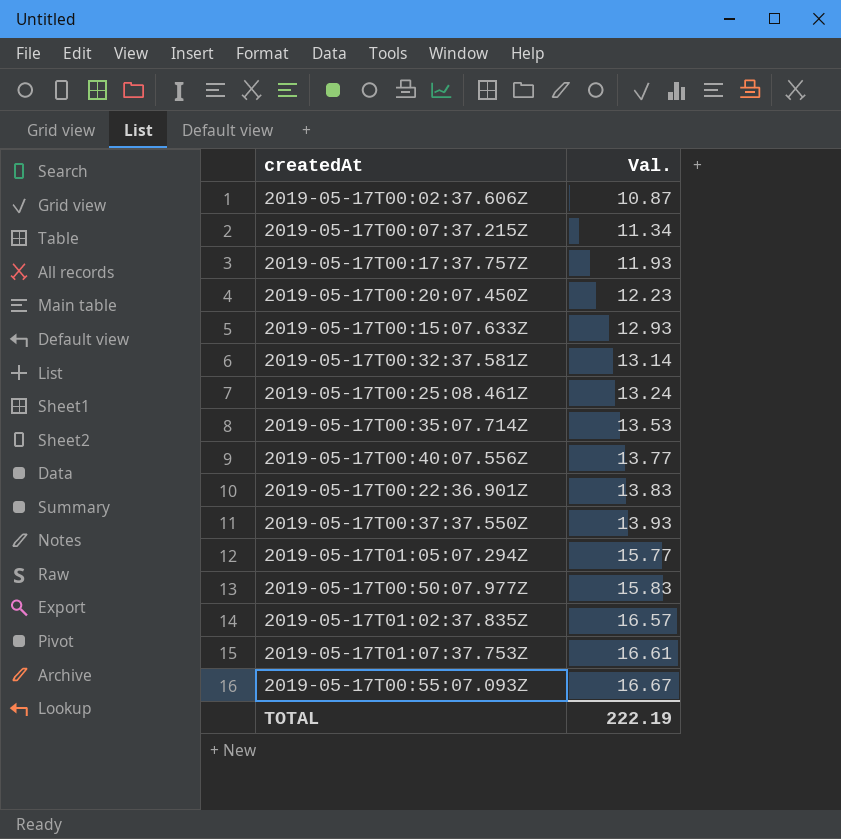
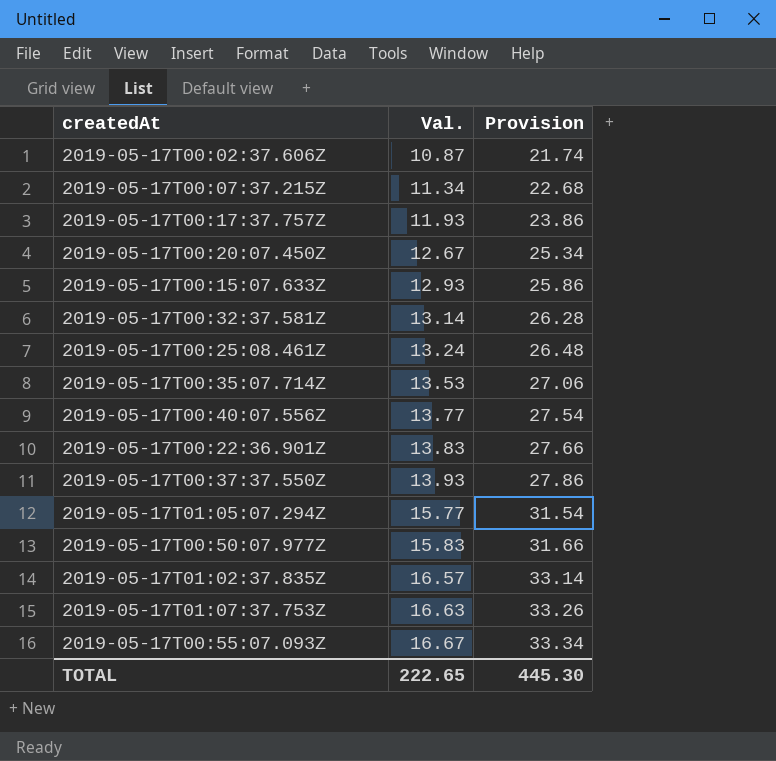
column Provision | formula: none -> [Val.] * 2
2019-05-17T00:20:07.450Z | Val.: 12.23 -> 12.67
2019-05-17T01:07:37.753Z | Val.: 16.61 -> 16.63
TOTAL | Val.: 222.19 -> 222.65

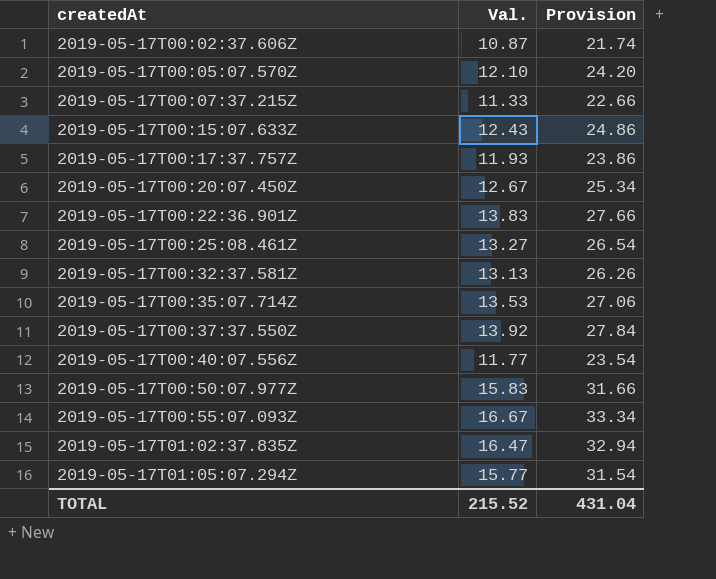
row order: Val. ascending -> createdAt ascending
row 2019-05-17T01:07:37.753Z: 16.63 | 33.26 -> none
row 2019-05-17T00:05:07.570Z: none -> 12.10 | 24.20
2019-05-17T00:07:37.215Z | Val.: 11.34 -> 11.33
2019-05-17T00:07:37.215Z | Provision: 22.68 -> 22.66
2019-05-17T00:15:07.633Z | Val.: 12.93 -> 12.43
2019-05-17T00:15:07.633Z | Provision: 25.86 -> 24.86
2019-05-17T00:25:08.461Z | Val.: 13.24 -> 13.27
2019-05-17T00:25:08.461Z | Provision: 26.48 -> 26.54
2019-05-17T00:32:37.581Z | Val.: 13.14 -> 13.13
2019-05-17T00:32:37.581Z | Provision: 26.28 -> 26.26
2019-05-17T00:37:37.550Z | Val.: 13.93 -> 13.92
2019-05-17T00:37:37.550Z | Provision: 27.86 -> 27.84
2019-05-17T00:40:07.556Z | Val.: 13.77 -> 11.77
2019-05-17T00:40:07.556Z | Provision: 27.54 -> 23.54
2019-05-17T01:02:37.835Z | Val.: 16.57 -> 16.47
2019-05-17T01:02:37.835Z | Provision: 33.14 -> 32.94
TOTAL | Val.: 222.65 -> 215.52
TOTAL | Provision: 445.30 -> 431.04

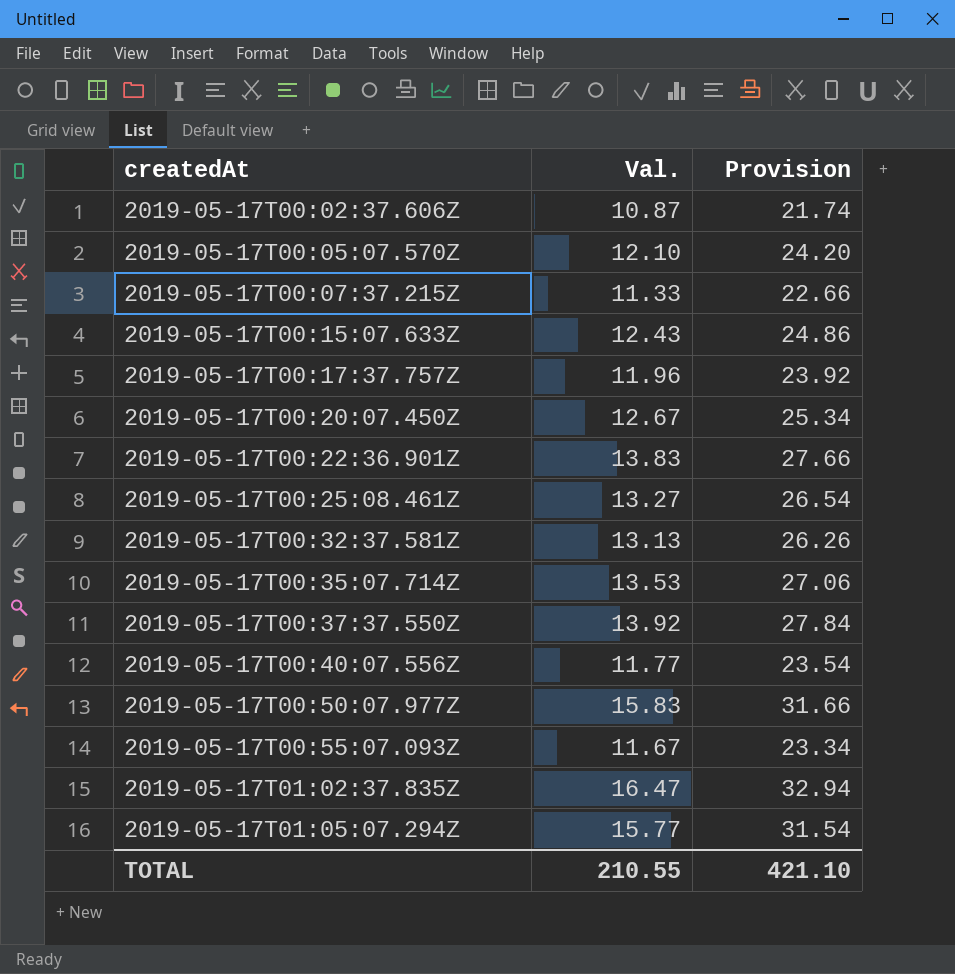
2019-05-17T00:17:37.757Z | Val.: 11.93 -> 11.96
2019-05-17T00:17:37.757Z | Provision: 23.86 -> 23.92
2019-05-17T00:55:07.093Z | Val.: 16.67 -> 11.67
2019-05-17T00:55:07.093Z | Provision: 33.34 -> 23.34
TOTAL | Val.: 215.52 -> 210.55
TOTAL | Provision: 431.04 -> 421.10

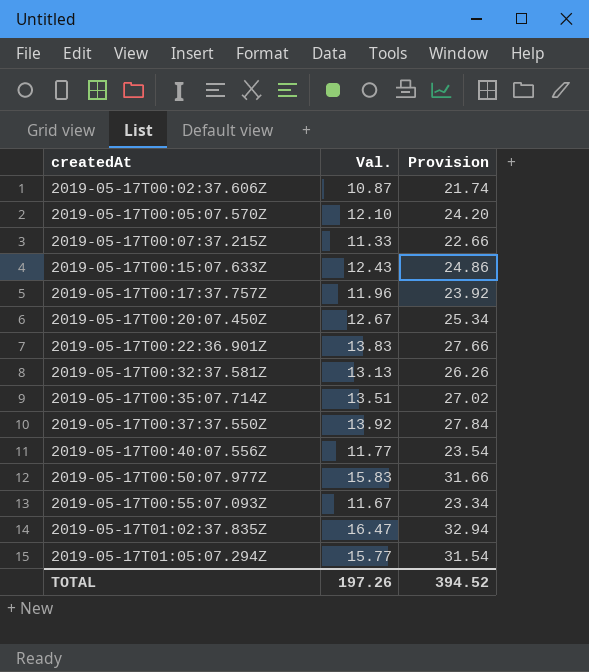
row 2019-05-17T00:25:08.461Z: 13.27 | 26.54 -> none
2019-05-17T00:35:07.714Z | Val.: 13.53 -> 13.51
2019-05-17T00:35:07.714Z | Provision: 27.06 -> 27.02
TOTAL | Val.: 210.55 -> 197.26
TOTAL | Provision: 421.10 -> 394.52

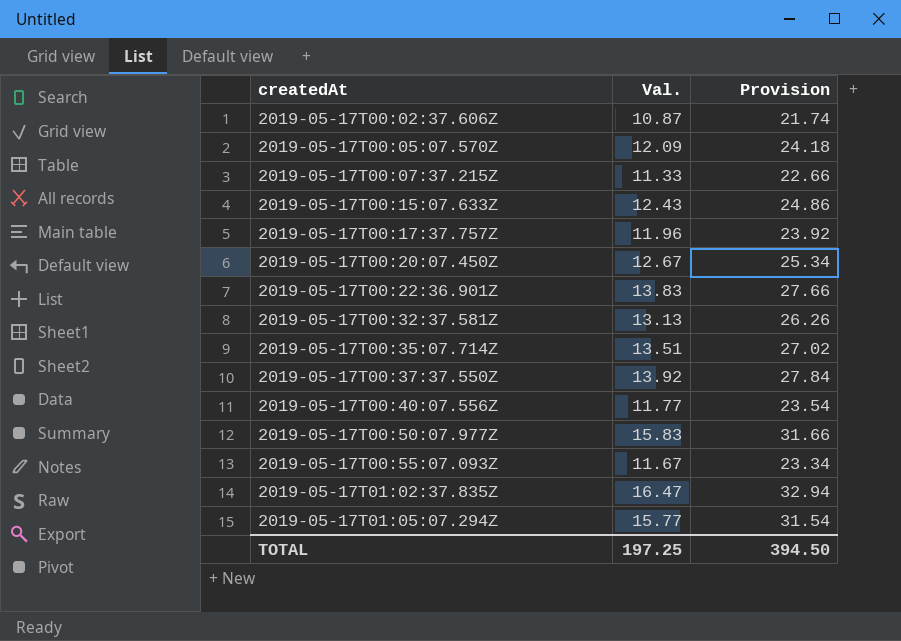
2019-05-17T00:05:07.570Z | Val.: 12.10 -> 12.09
2019-05-17T00:05:07.570Z | Provision: 24.20 -> 24.18
TOTAL | Val.: 197.26 -> 197.25
TOTAL | Provision: 394.52 -> 394.50

